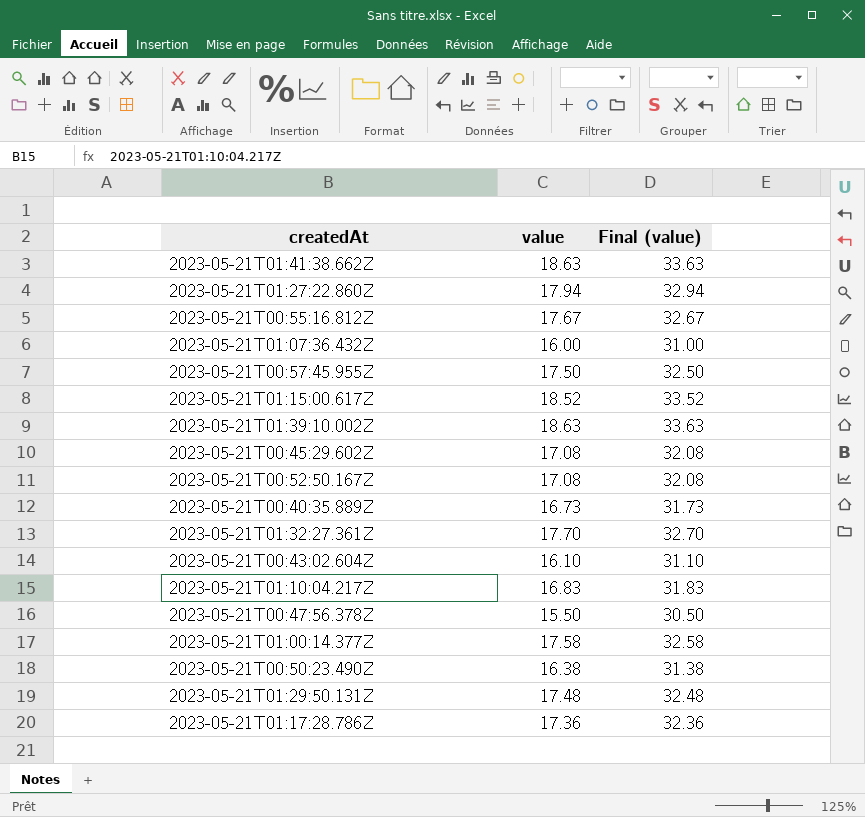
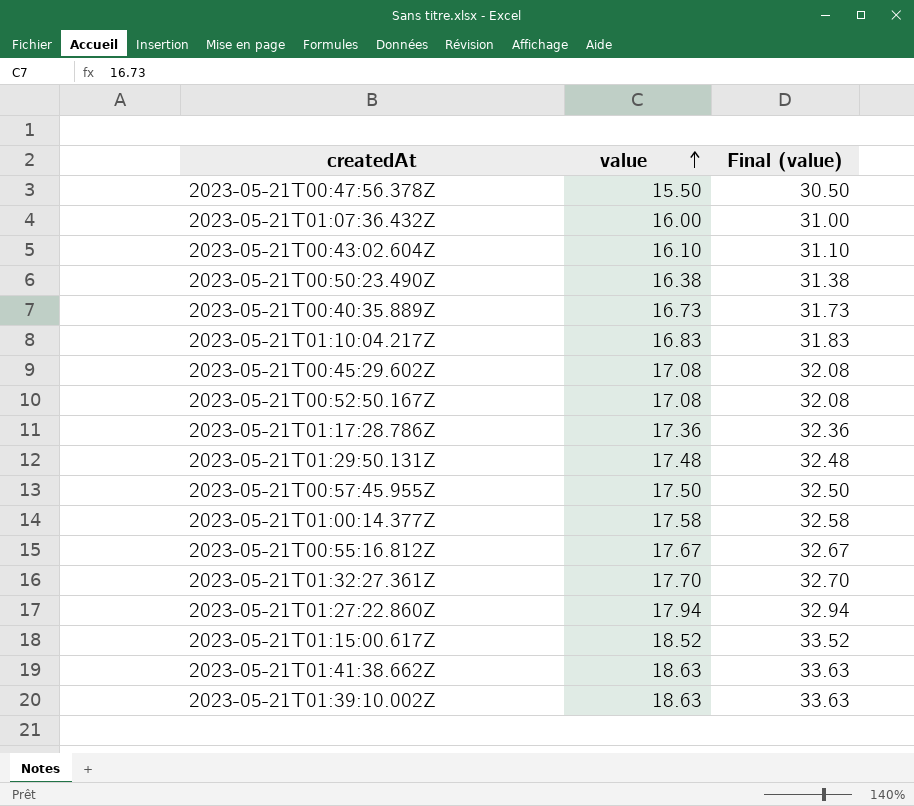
row order: none -> value ascending

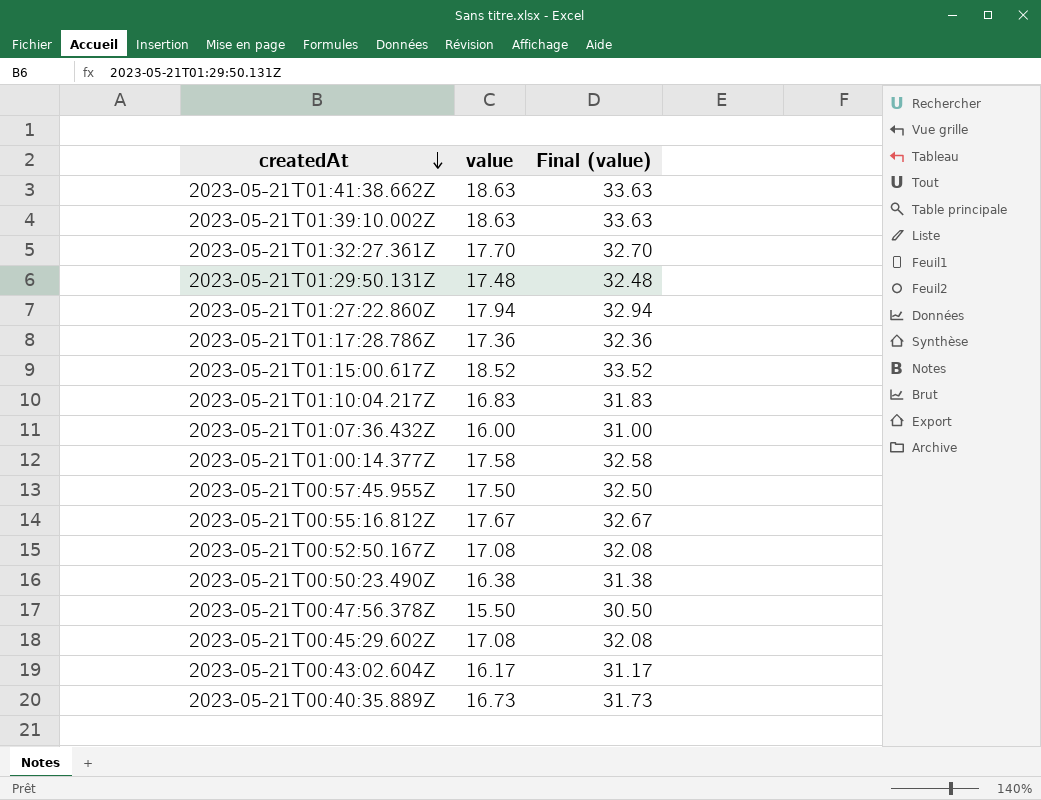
row order: value ascending -> createdAt descending
2023-05-21T00:43:02.604Z | value: 16.10 -> 16.17
2023-05-21T00:43:02.604Z | Final (value): 31.10 -> 31.17

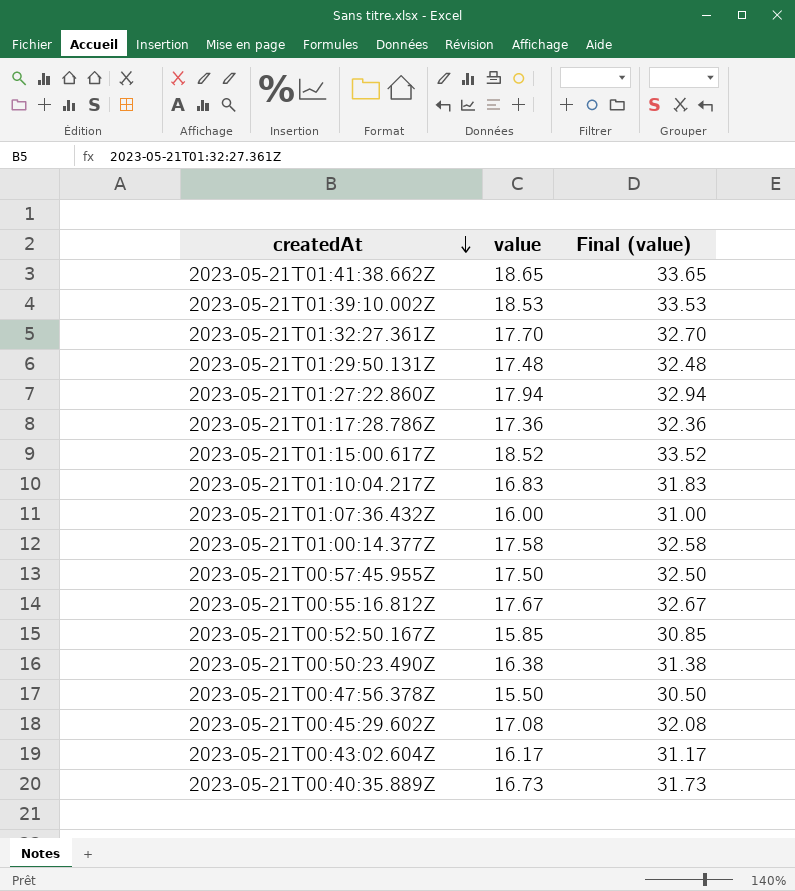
2023-05-21T01:41:38.662Z | value: 18.63 -> 18.65
2023-05-21T01:41:38.662Z | Final (value): 33.63 -> 33.65
2023-05-21T01:39:10.002Z | value: 18.63 -> 18.53
2023-05-21T01:39:10.002Z | Final (value): 33.63 -> 33.53
2023-05-21T00:52:50.167Z | value: 17.08 -> 15.85
2023-05-21T00:52:50.167Z | Final (value): 32.08 -> 30.85

